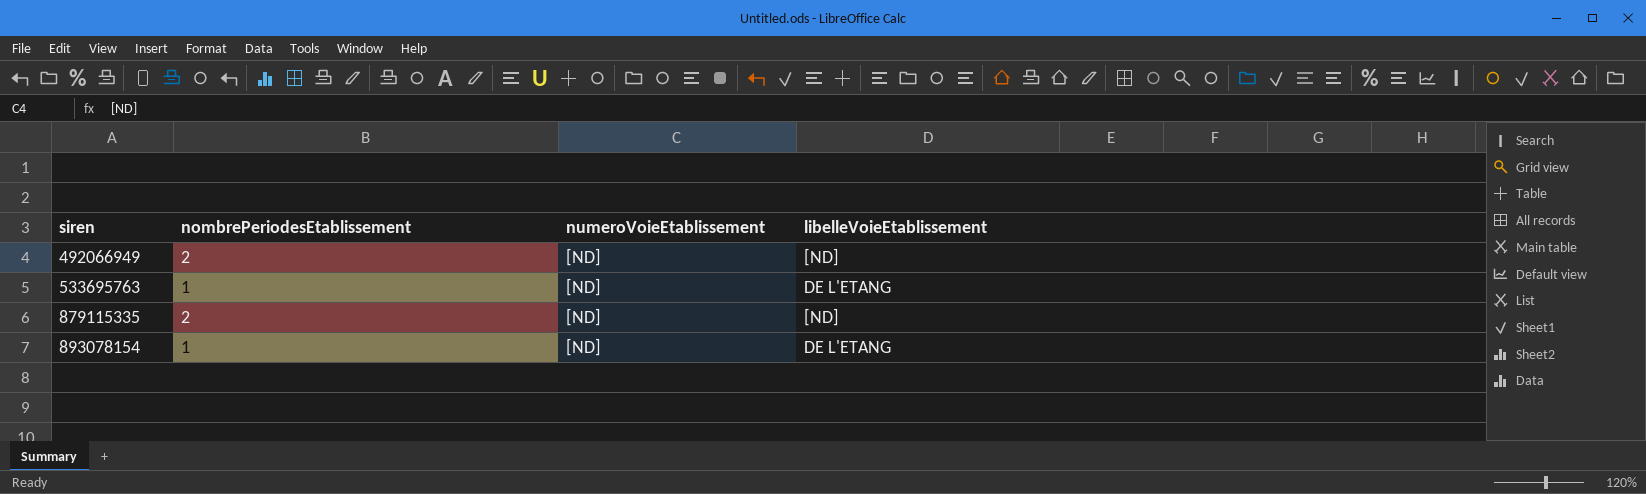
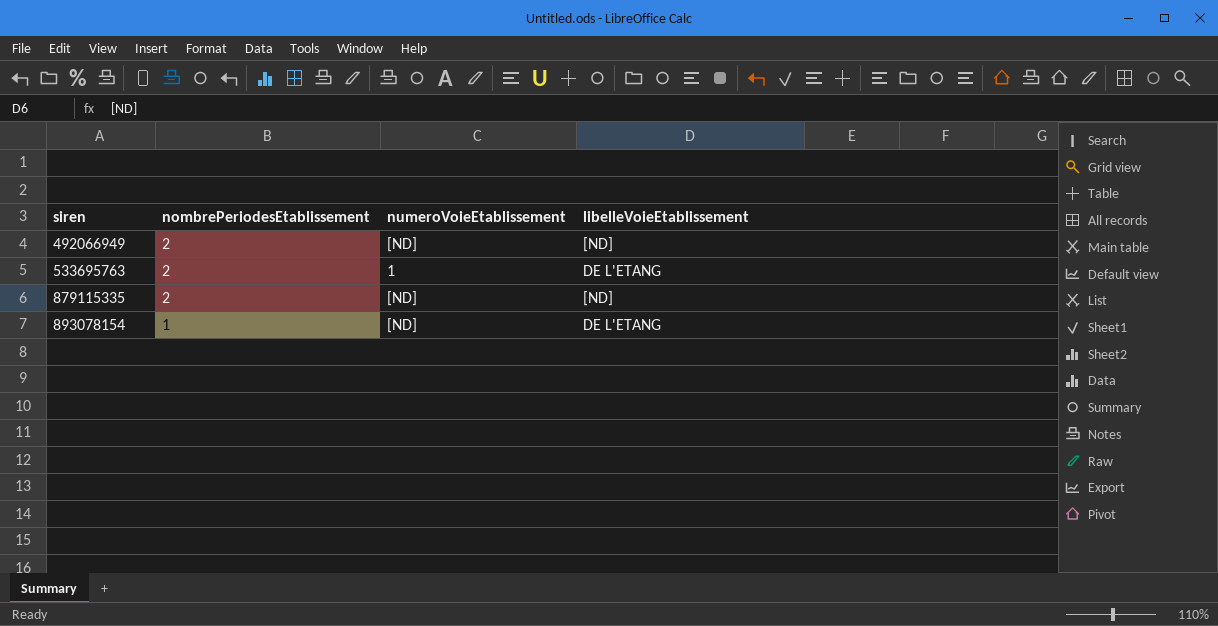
533695763 | nombrePeriodesEtablissement: 1 -> 2
533695763 | numeroVoieEtablissement: [ND] -> 1

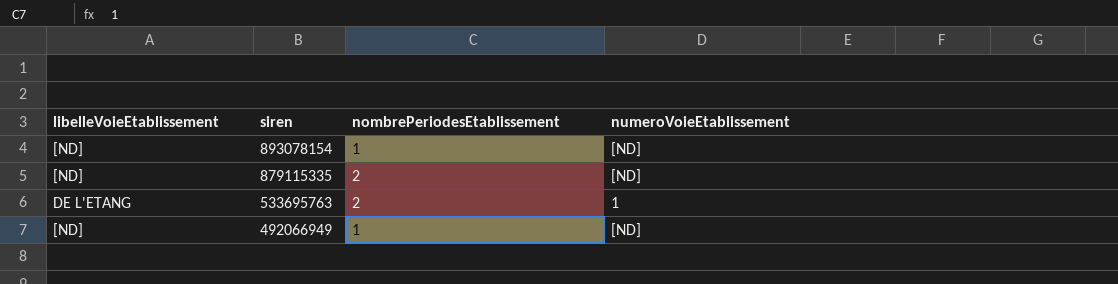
row order: siren ascending -> siren descending
column libelleVoieEtablissement | position: 4 -> 1
893078154 | libelleVoieEtablissement: DE L'ETANG -> [ND]
492066949 | nombrePeriodesEtablissement: 2 -> 1

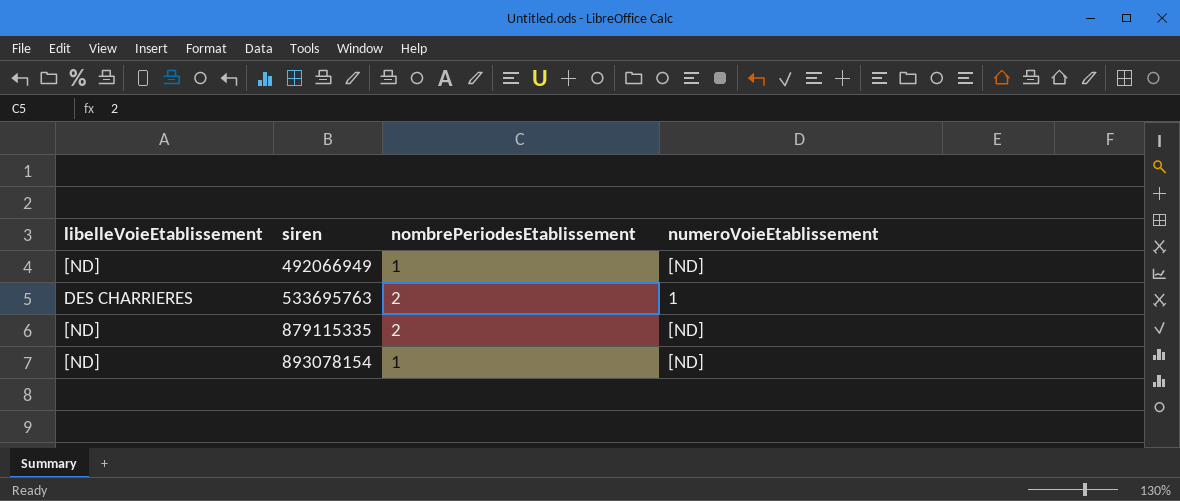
row order: siren descending -> siren ascending
533695763 | libelleVoieEtablissement: DE L'ETANG -> DES CHARRIERES

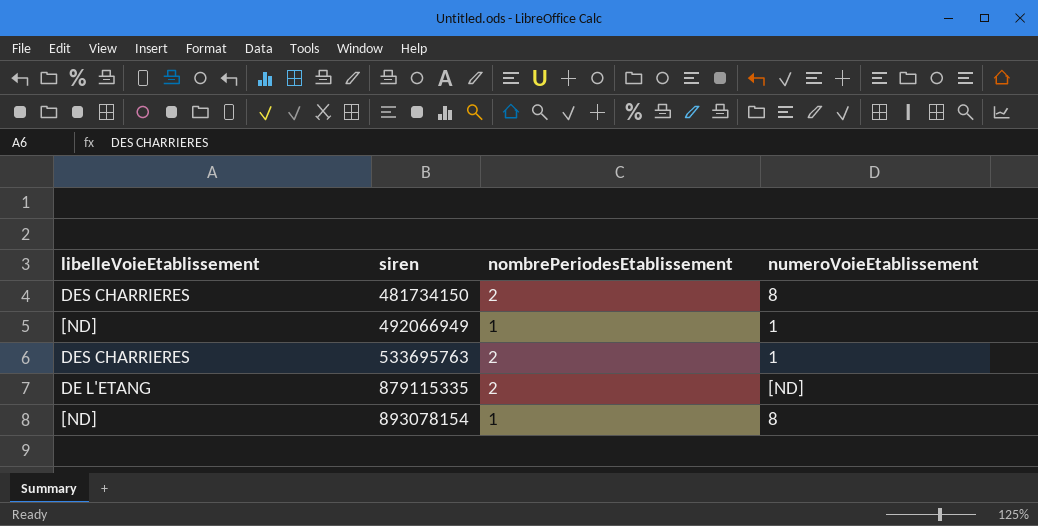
row 481734150: none -> DES CHARRIERES | 2 | 8
492066949 | numeroVoieEtablissement: [ND] -> 1
879115335 | libelleVoieEtablissement: [ND] -> DE L'ETANG
893078154 | numeroVoieEtablissement: [ND] -> 8

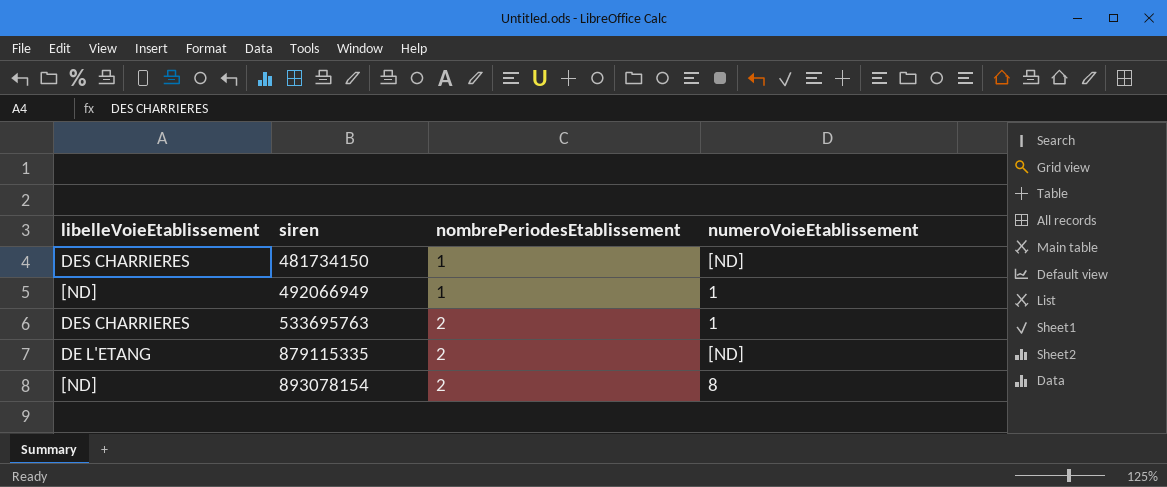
481734150 | nombrePeriodesEtablissement: 2 -> 1
481734150 | numeroVoieEtablissement: 8 -> [ND]
893078154 | nombrePeriodesEtablissement: 1 -> 2

